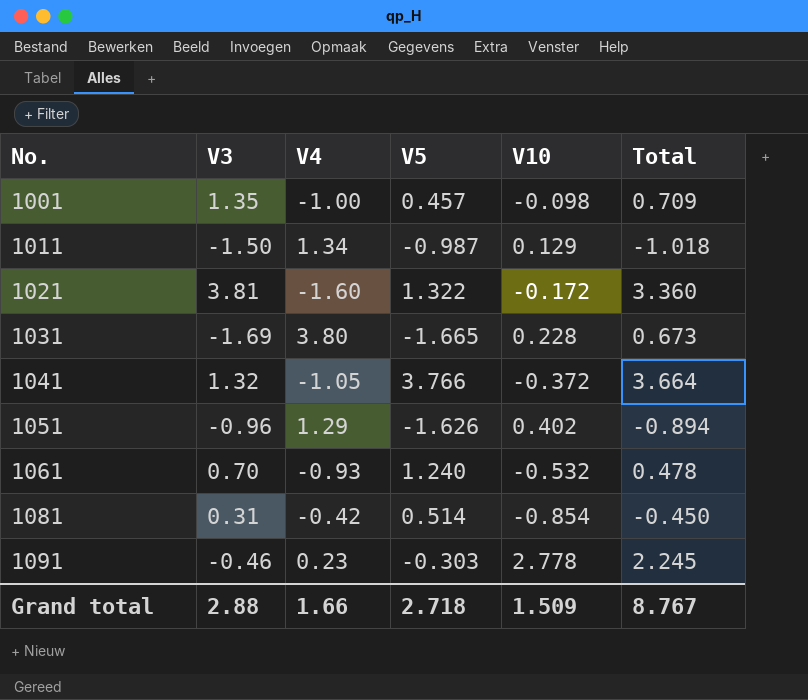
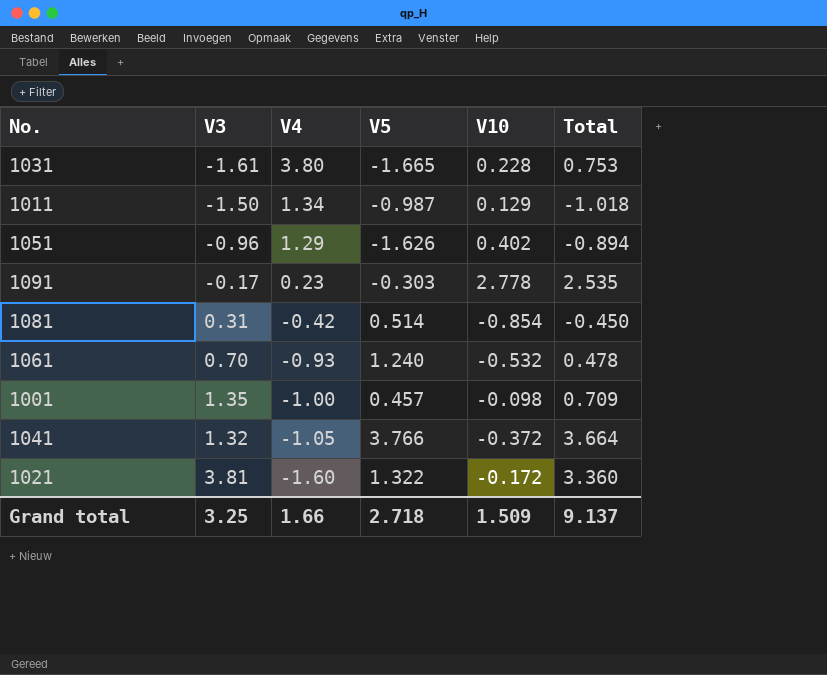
row order: No. ascending -> V4 descending
1031 | V3: -1.69 -> -1.61
1031 | Total: 0.673 -> 0.753
1091 | V3: -0.46 -> -0.17
1091 | Total: 2.245 -> 2.535
Grand total | V3: 2.88 -> 3.25
Grand total | Total: 8.767 -> 9.137

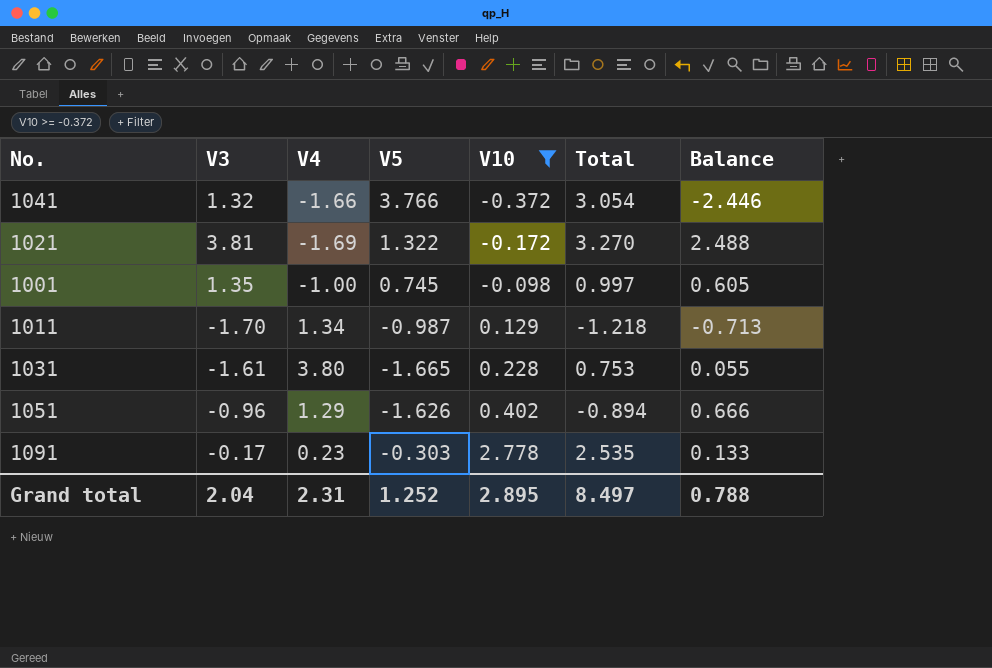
filter: none -> V10 >= -0.372
row order: V4 descending -> V10 ascending
column Balance | formula: none -> [V3] - [V5]
1041 | V4: -1.05 -> -1.66
1041 | Total: 3.664 -> 3.054
1021 | V4: -1.60 -> -1.69
1021 | Total: 3.360 -> 3.270
1001 | V5: 0.457 -> 0.745
1001 | Total: 0.709 -> 0.997
1011 | V3: -1.50 -> -1.70
1011 | Total: -1.018 -> -1.218
Grand total | V3: 3.25 -> 2.04
Grand total | V4: 1.66 -> 2.31
Grand total | V5: 2.718 -> 1.252
Grand total | V10: 1.509 -> 2.895
Grand total | Total: 9.137 -> 8.497

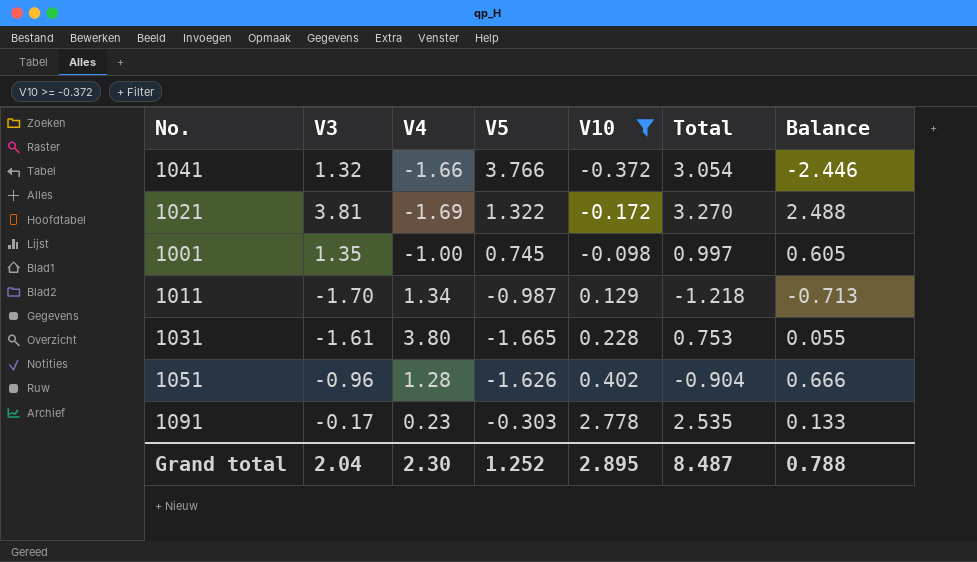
1051 | V4: 1.29 -> 1.28
1051 | Total: -0.894 -> -0.904
Grand total | V4: 2.31 -> 2.30
Grand total | Total: 8.497 -> 8.487

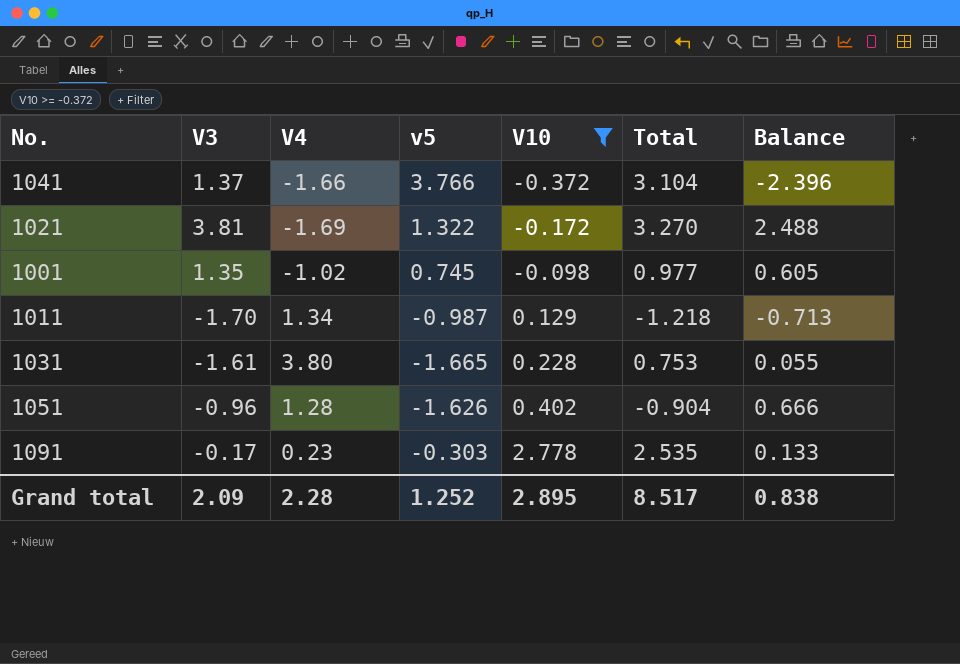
column name: V5 -> v5
1041 | V3: 1.32 -> 1.37
1041 | Total: 3.054 -> 3.104
1041 | Balance: -2.446 -> -2.396
1001 | V4: -1.00 -> -1.02
1001 | Total: 0.997 -> 0.977
Grand total | V3: 2.04 -> 2.09
Grand total | V4: 2.30 -> 2.28
Grand total | Total: 8.487 -> 8.517
Grand total | Balance: 0.788 -> 0.838

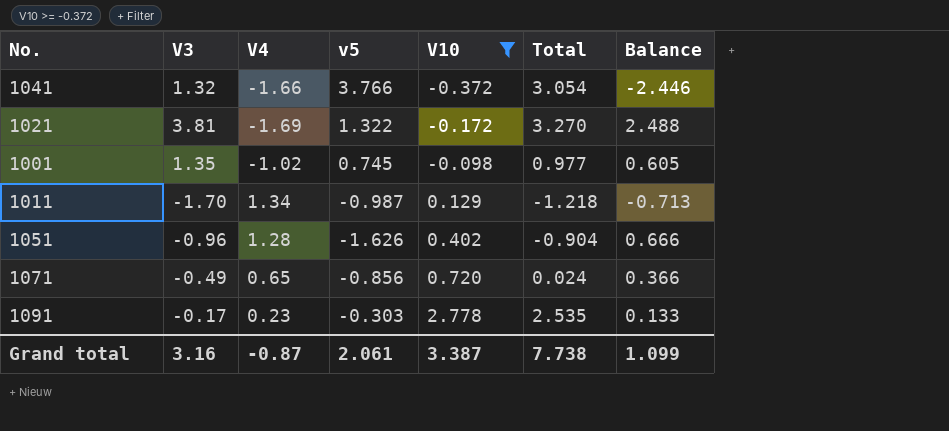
row 1031: -1.61 | 3.80 | -1.665 | 0.228 | 0.753 | 0.055 -> none
1041 | V3: 1.37 -> 1.32
1041 | Total: 3.104 -> 3.054
1041 | Balance: -2.396 -> -2.446
row 1071: none -> -0.49 | 0.65 | -0.856 | 0.720 | 0.024 | 0.366
Grand total | V3: 2.09 -> 3.16
Grand total | V4: 2.28 -> -0.87
Grand total | v5: 1.252 -> 2.061
Grand total | V10: 2.895 -> 3.387
Grand total | Total: 8.517 -> 7.738
Grand total | Balance: 0.838 -> 1.099

